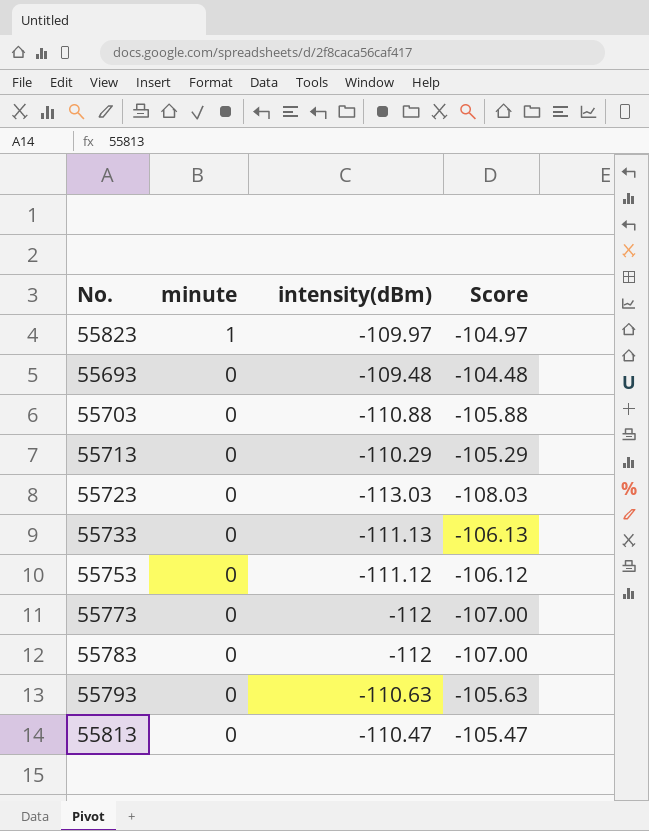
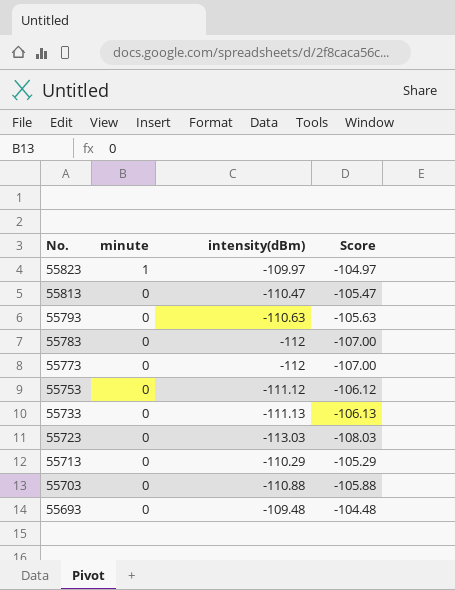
row order: minute descending -> No. descending

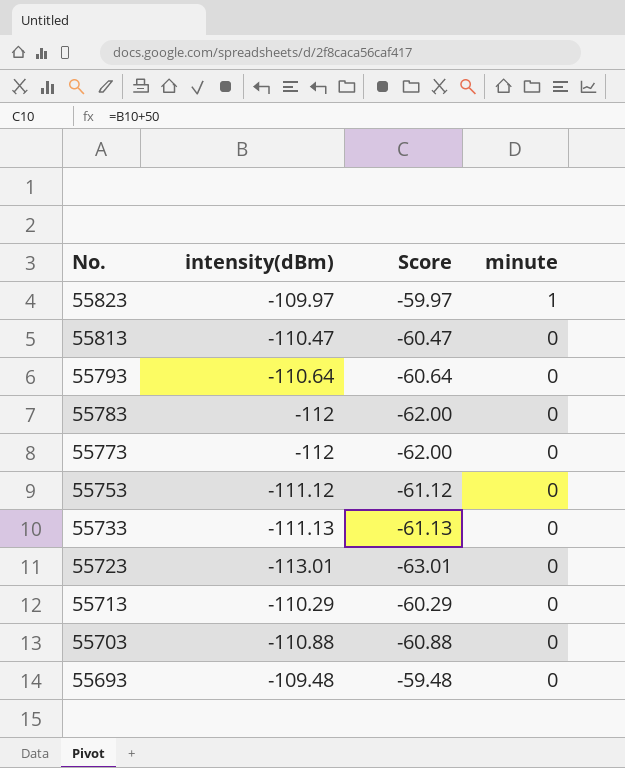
column Score | formula: [intensity(dBm)] + 5 -> [intensity(dBm)] + 50
column minute | position: 2 -> 4
55793 | intensity(dBm): -110.63 -> -110.64
55723 | intensity(dBm): -113.03 -> -113.01

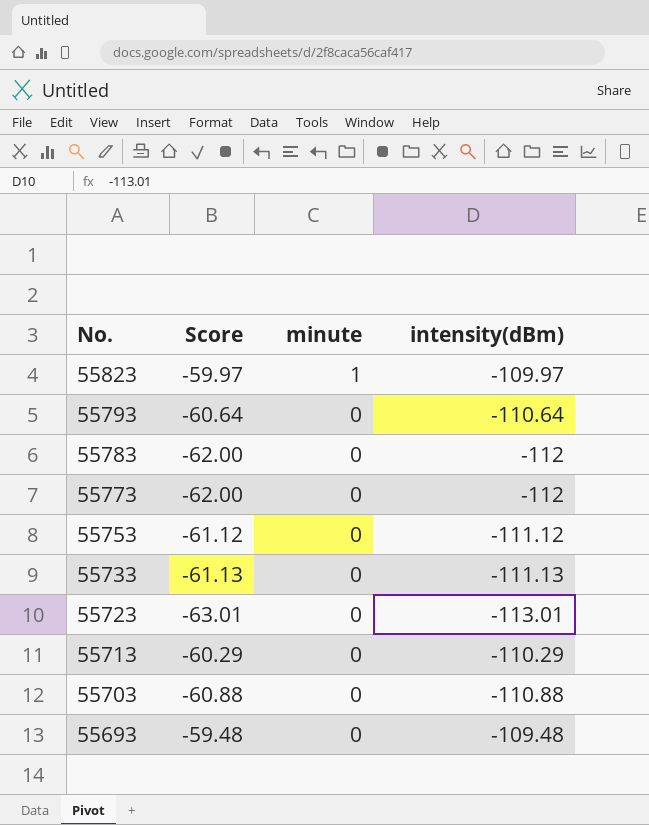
column intensity(dBm) | position: 2 -> 4
row 55813: -110.47 | -60.47 | 0 -> none

